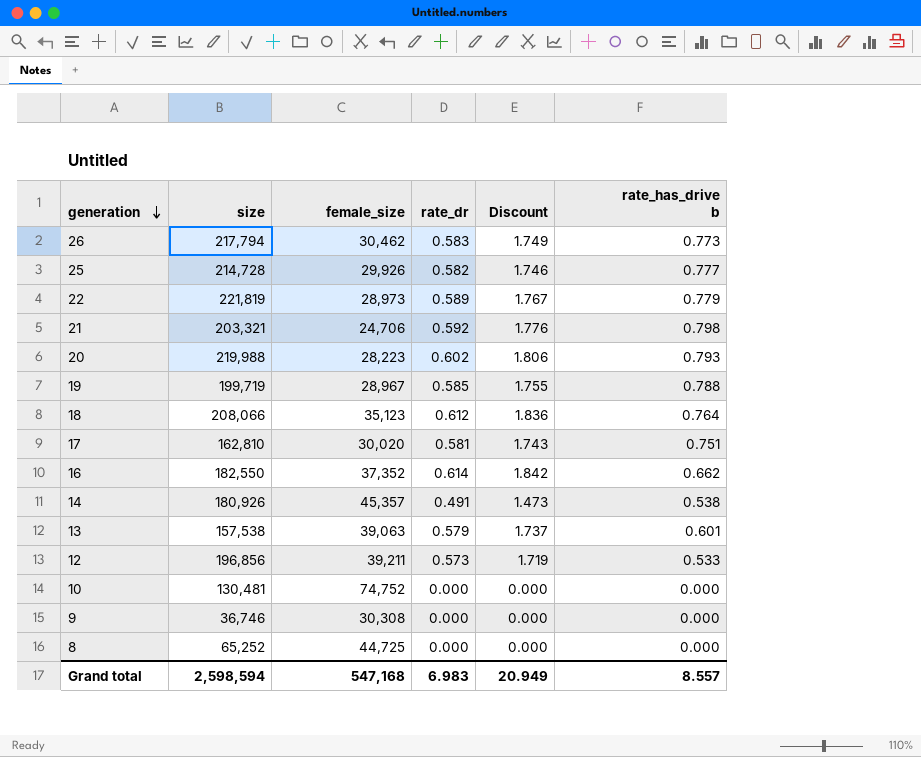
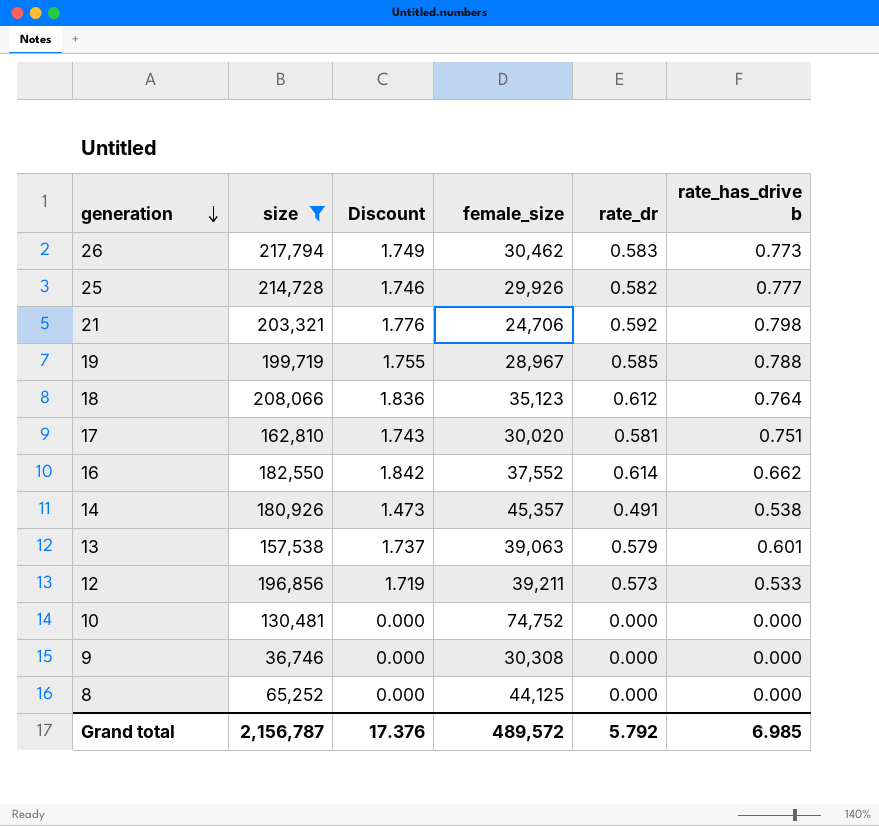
filter: none -> size <= 217,794
column Discount | position: 5 -> 3
16 | female_size: 37,352 -> 37,552
8 | female_size: 44,725 -> 44,125
Grand total | size: 2,598,594 -> 2,156,787
Grand total | Discount: 20.949 -> 17.376
Grand total | female_size: 547,168 -> 489,572
Grand total | rate_dr: 6.983 -> 5.792
Grand total | rate_has_drive b: 8.557 -> 6.985

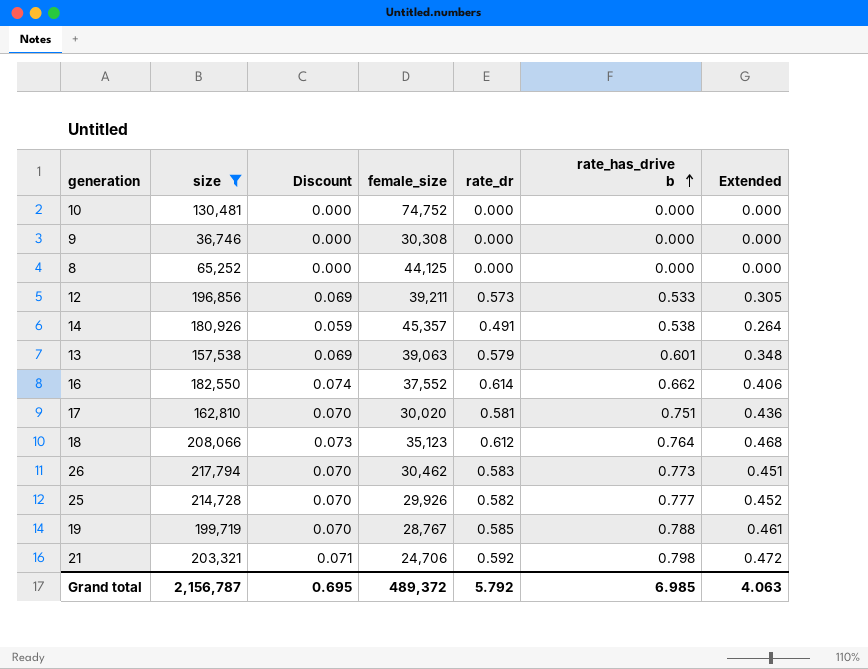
row order: generation descending -> rate_has_drive b ascending
column Discount | formula: [rate_dr] * 3 -> [rate_dr] * 0.12
column Extended | formula: none -> [rate_dr] * [rate_has_drive b]
19 | female_size: 28,967 -> 28,767
Grand total | Discount: 17.376 -> 0.695
Grand total | female_size: 489,572 -> 489,372

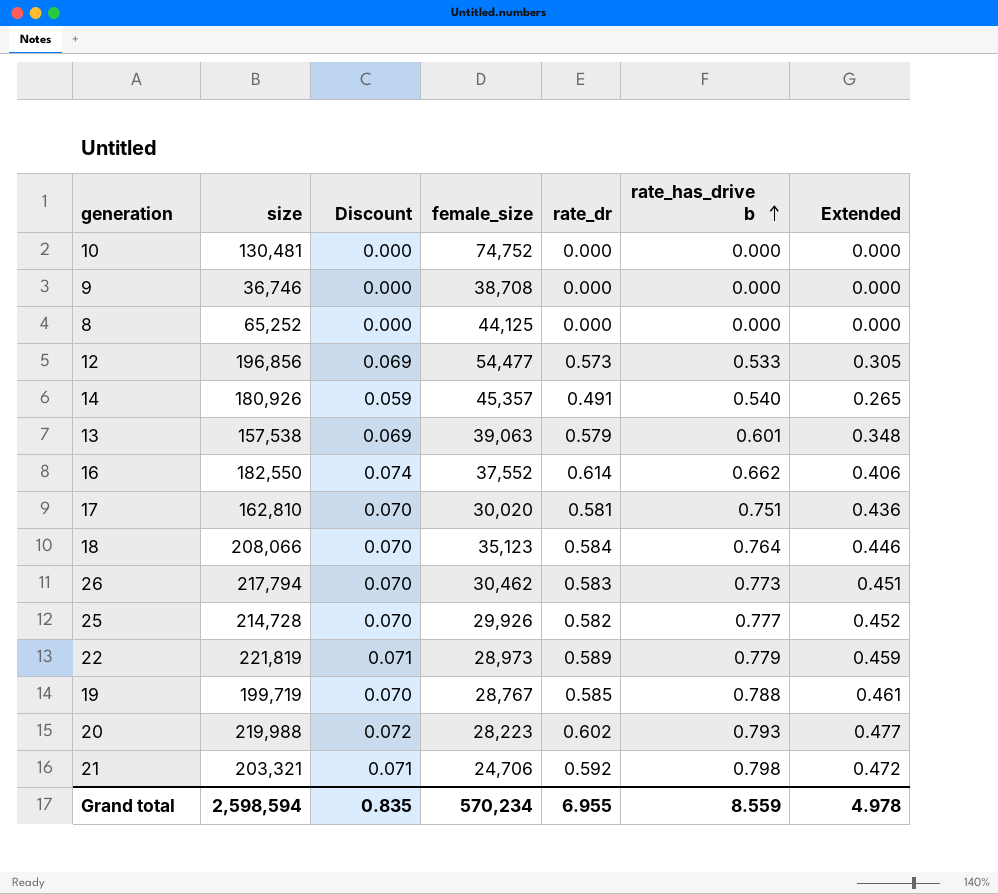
filter: size <= 217,794 -> none
9 | female_size: 30,308 -> 38,708
12 | female_size: 39,211 -> 54,477
14 | rate_has_drive b: 0.538 -> 0.540
14 | Extended: 0.264 -> 0.265
18 | Discount: 0.073 -> 0.070
18 | rate_dr: 0.612 -> 0.584
18 | Extended: 0.468 -> 0.446
Grand total | size: 2,156,787 -> 2,598,594
Grand total | Discount: 0.695 -> 0.835
Grand total | female_size: 489,372 -> 570,234
Grand total | rate_dr: 5.792 -> 6.955
Grand total | rate_has_drive b: 6.985 -> 8.559
Grand total | Extended: 4.063 -> 4.978

